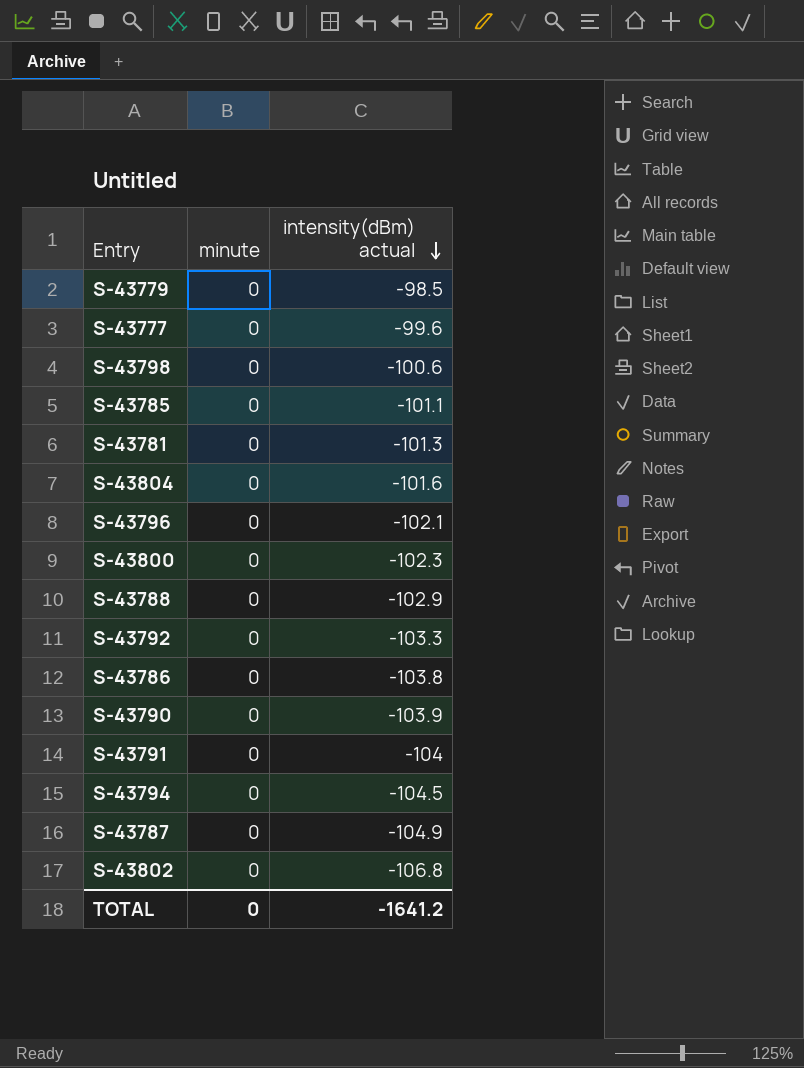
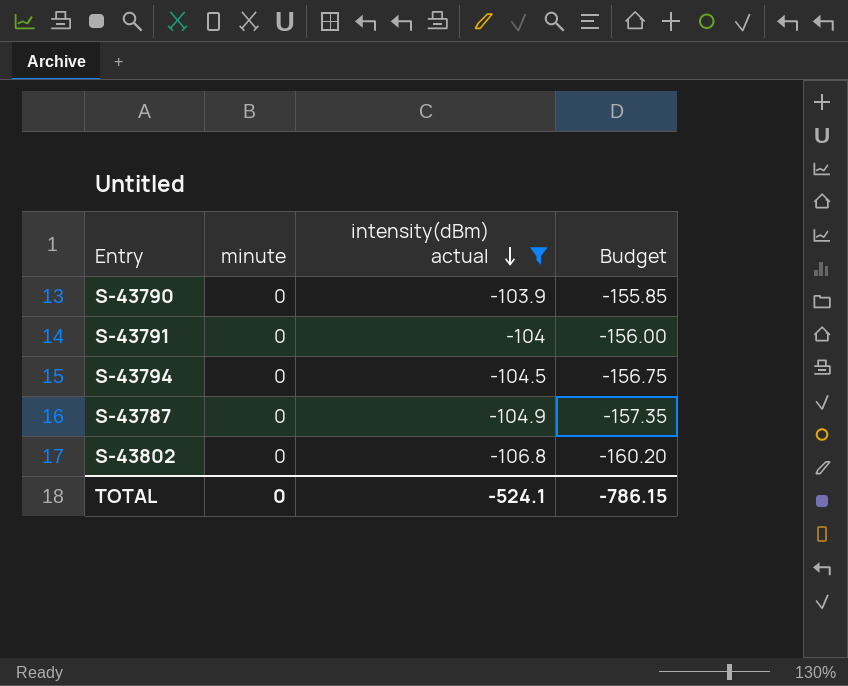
filter: none -> intensity(dBm) actual <= -103.9
column Budget | formula: none -> [intensity(dBm) actual] * 1.5
TOTAL | intensity(dBm) actual: -1641.2 -> -524.1

